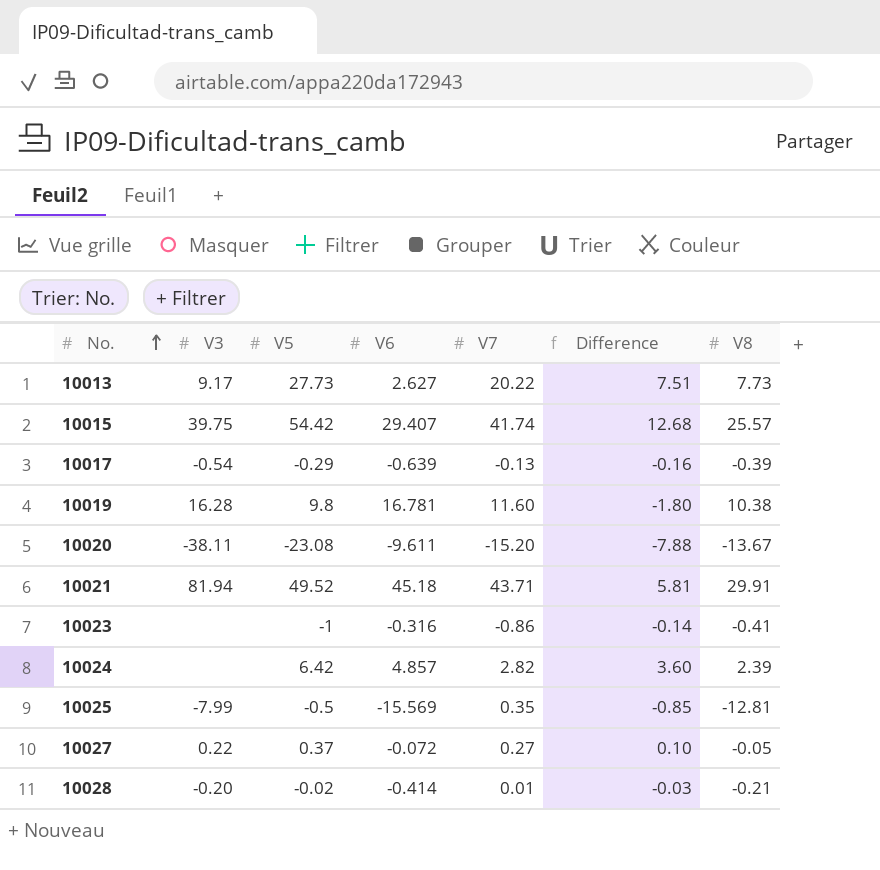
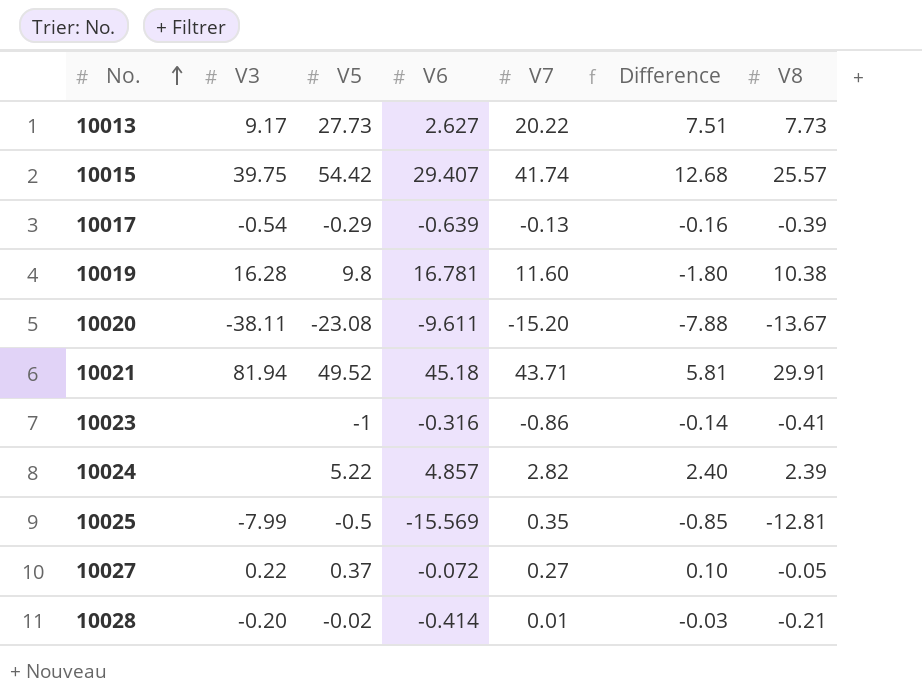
10024 | V5: 6.42 -> 5.22
10024 | Difference: 3.60 -> 2.40

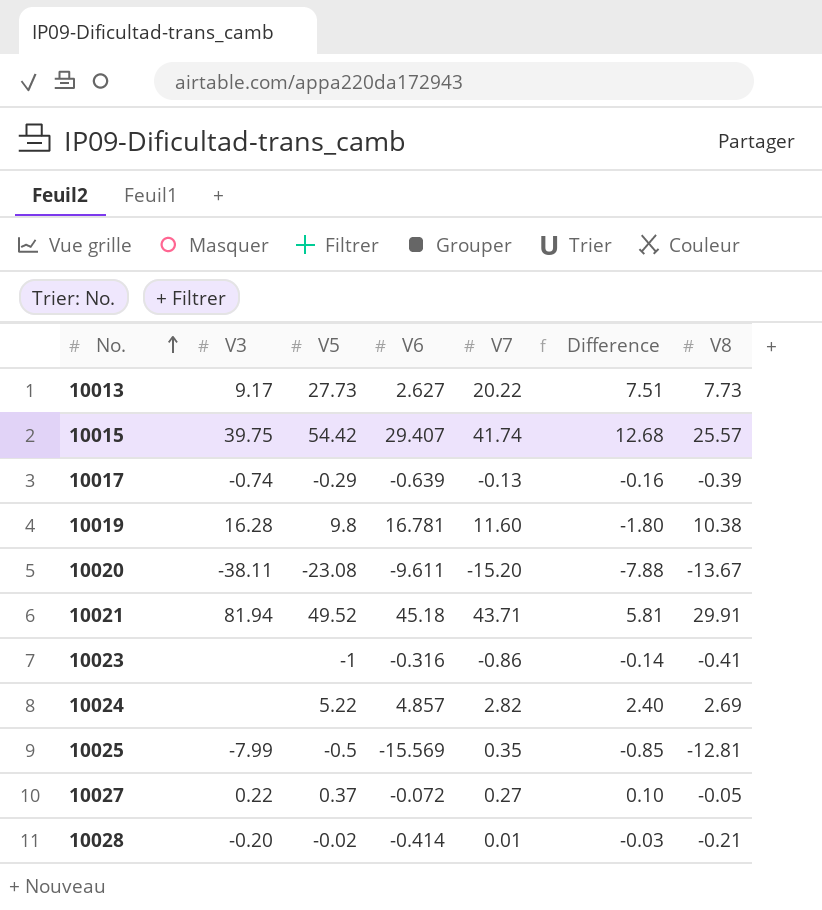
10017 | V3: -0.54 -> -0.74
10024 | V8: 2.39 -> 2.69

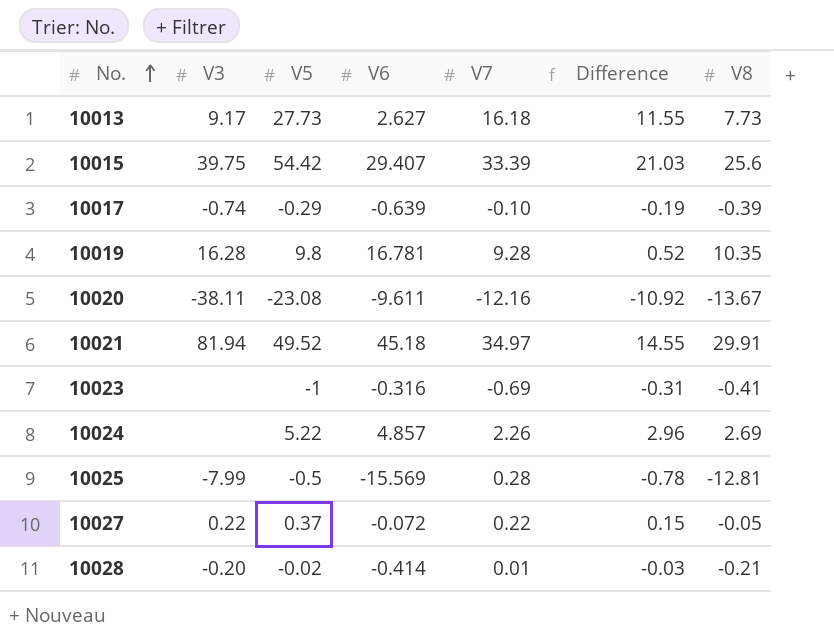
10013 | V7: 20.22 -> 16.18
10013 | Difference: 7.51 -> 11.55
10015 | V7: 41.74 -> 33.39
10015 | Difference: 12.68 -> 21.03
10015 | V8: 25.57 -> 25.6
10017 | V7: -0.13 -> -0.10
10017 | Difference: -0.16 -> -0.19
10019 | V7: 11.60 -> 9.28
10019 | Difference: -1.80 -> 0.52
10019 | V8: 10.38 -> 10.35
10020 | V7: -15.20 -> -12.16
10020 | Difference: -7.88 -> -10.92
10021 | V7: 43.71 -> 34.97
10021 | Difference: 5.81 -> 14.55
10023 | V7: -0.86 -> -0.69
10023 | Difference: -0.14 -> -0.31
10024 | V7: 2.82 -> 2.26
10024 | Difference: 2.40 -> 2.96
10025 | V7: 0.35 -> 0.28
10025 | Difference: -0.85 -> -0.78
10027 | V7: 0.27 -> 0.22
10027 | Difference: 0.10 -> 0.15

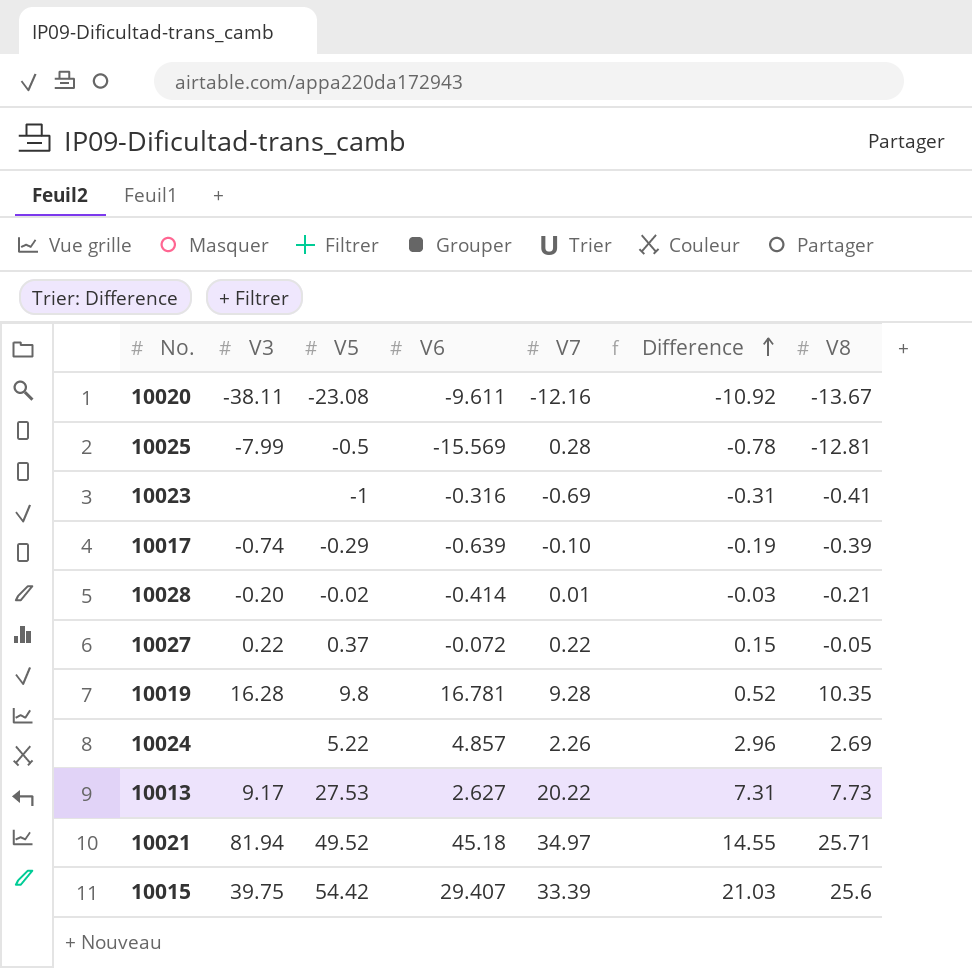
row order: No. ascending -> Difference ascending
10013 | V5: 27.73 -> 27.53
10013 | V7: 16.18 -> 20.22
10013 | Difference: 11.55 -> 7.31
10021 | V8: 29.91 -> 25.71

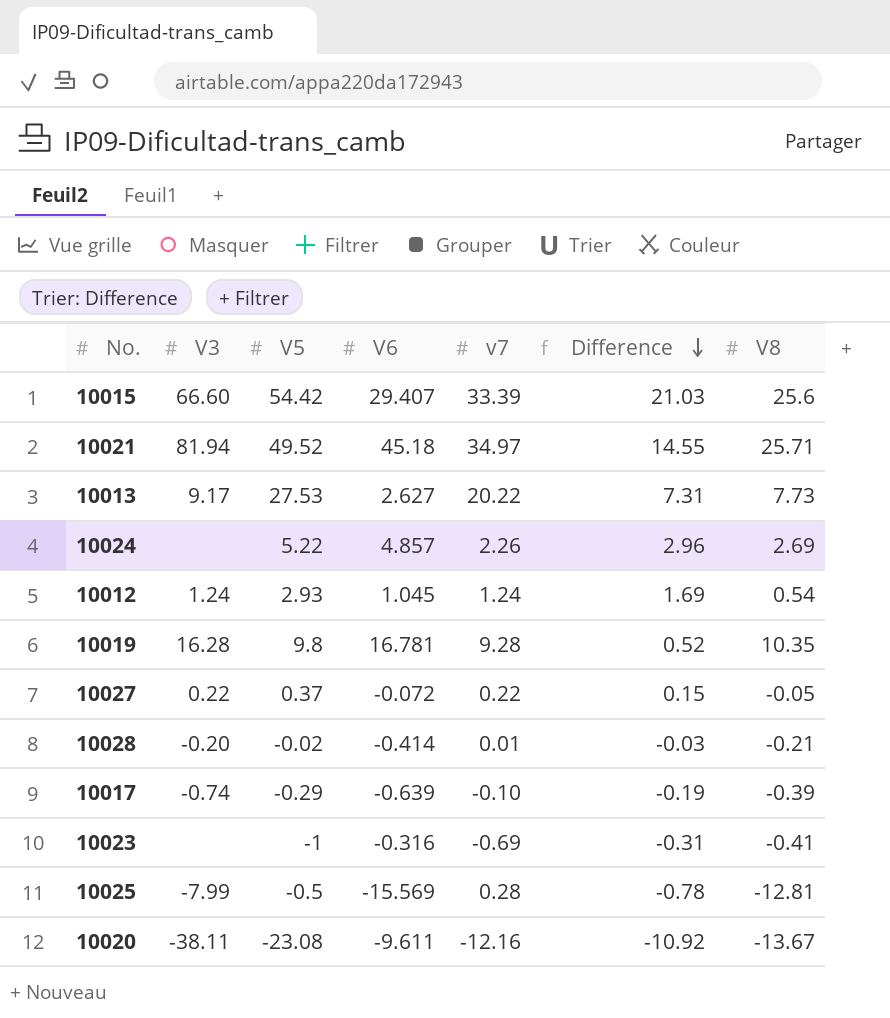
row order: Difference ascending -> Difference descending
column name: V7 -> v7
10015 | V3: 39.75 -> 66.60
row 10012: none -> 1.24 | 2.93 | 1.045 | 1.24 | 1.69 | 0.54

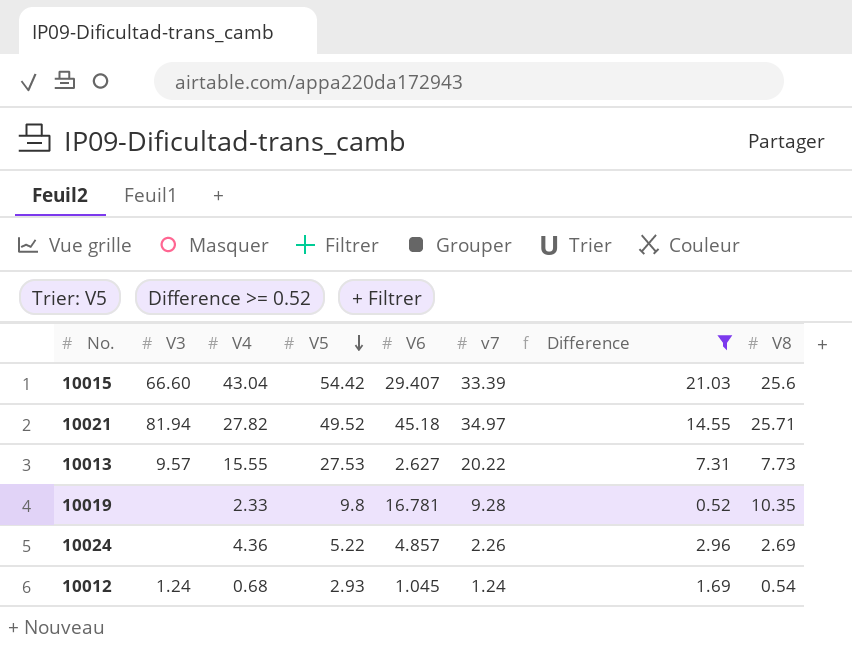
filter: none -> Difference >= 0.52
row order: Difference descending -> V5 descending
column V4 | position: none -> 3
10013 | V3: 9.17 -> 9.57
10019 | V3: 16.28 -> none

